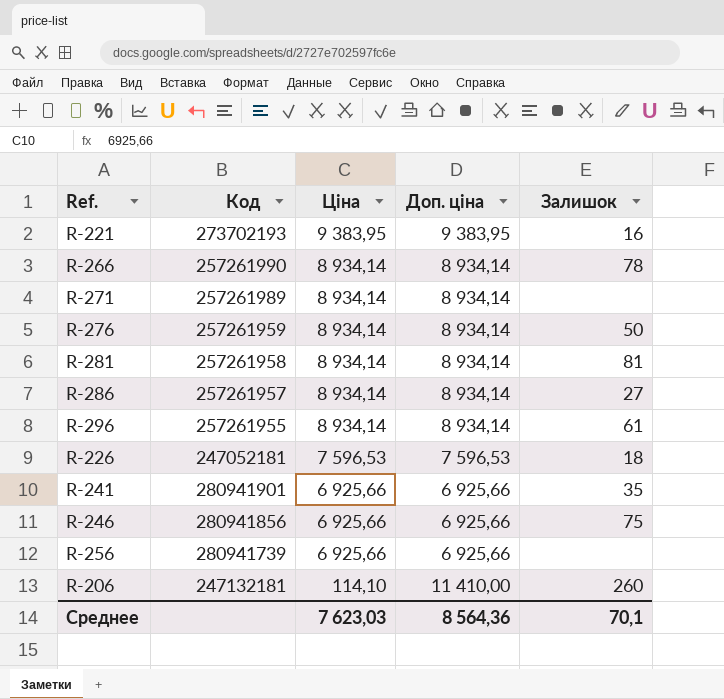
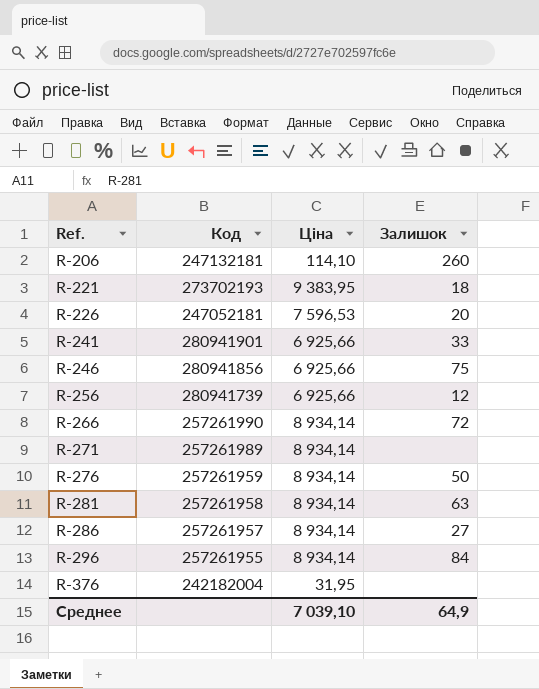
row order: Ціна descending -> Ref. ascending
column Доп. ціна | position: 4 -> none
R-221 | Залишок: 16 -> 18
R-226 | Залишок: 18 -> 20
R-241 | Залишок: 35 -> 33
R-256 | Залишок: none -> 12
R-266 | Залишок: 78 -> 72
R-281 | Залишок: 81 -> 63
R-296 | Залишок: 61 -> 84
row R-376: none -> 242182004 | 31,95 | none
Среднее | Ціна: 7 623,03 -> 7 039,10
Среднее | Залишок: 70,1 -> 64,9

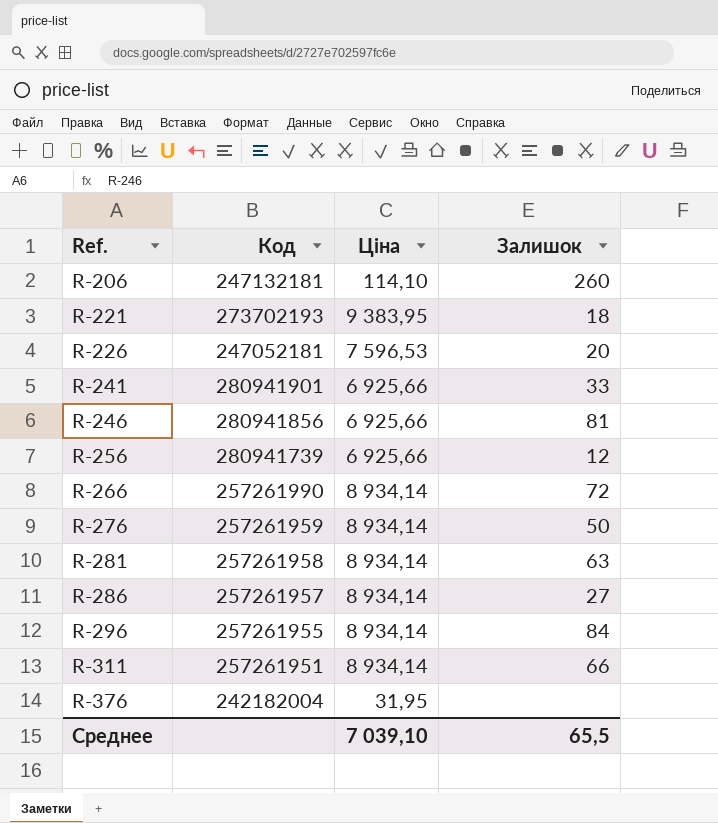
row R-271: 257261989 | 8 934,14 | none -> none
R-246 | Залишок: 75 -> 81
row R-311: none -> 257261951 | 8 934,14 | 66
Среднее | Залишок: 64,9 -> 65,5

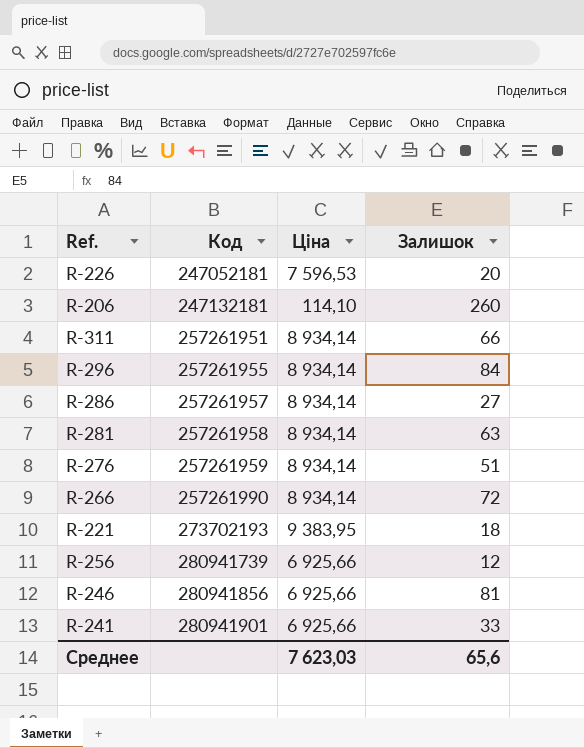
row order: Ref. ascending -> Код ascending
row R-376: 242182004 | 31,95 | none -> none
R-276 | Залишок: 50 -> 51
Среднее | Ціна: 7 039,10 -> 7 623,03
Среднее | Залишок: 65,5 -> 65,6

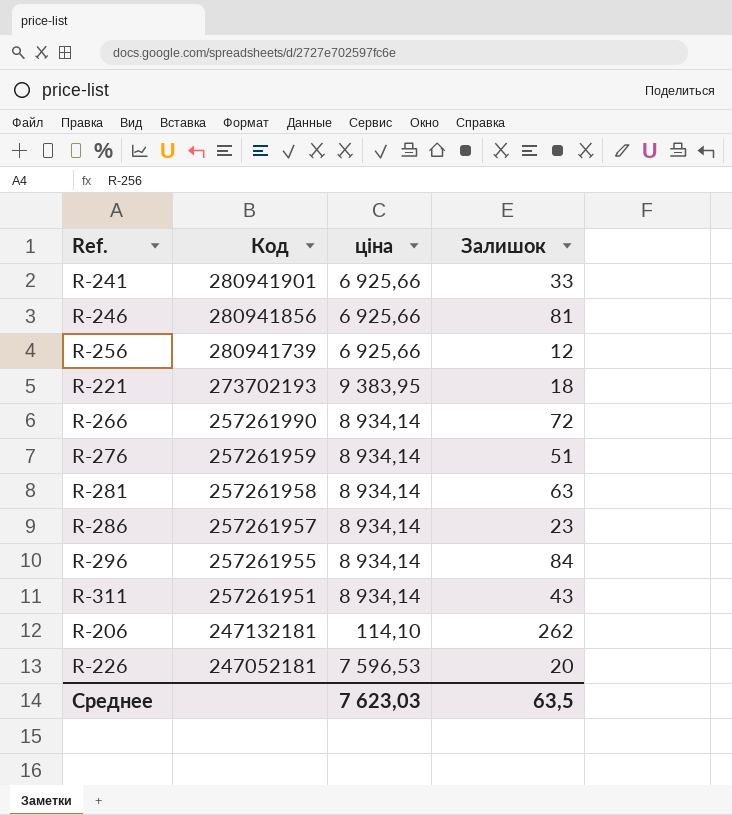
row order: Код ascending -> Код descending
column name: Ціна -> ціна
R-286 | Залишок: 27 -> 23
R-311 | Залишок: 66 -> 43
R-206 | Залишок: 260 -> 262
Среднее | Залишок: 65,6 -> 63,5

